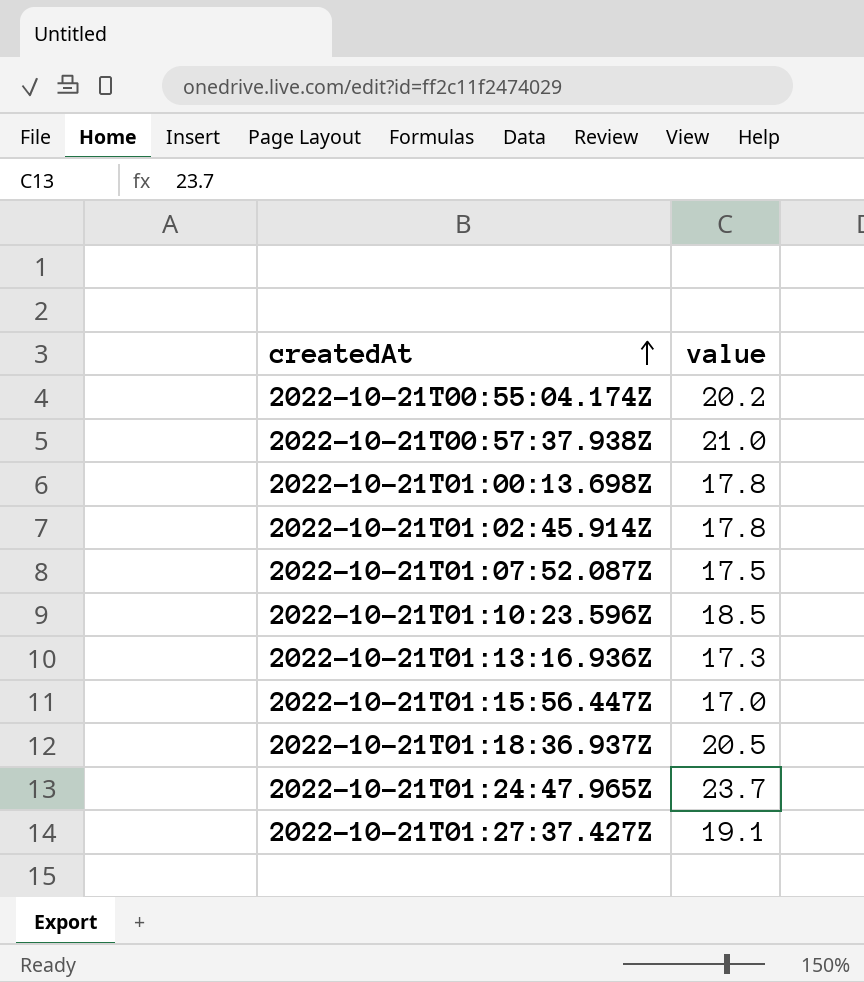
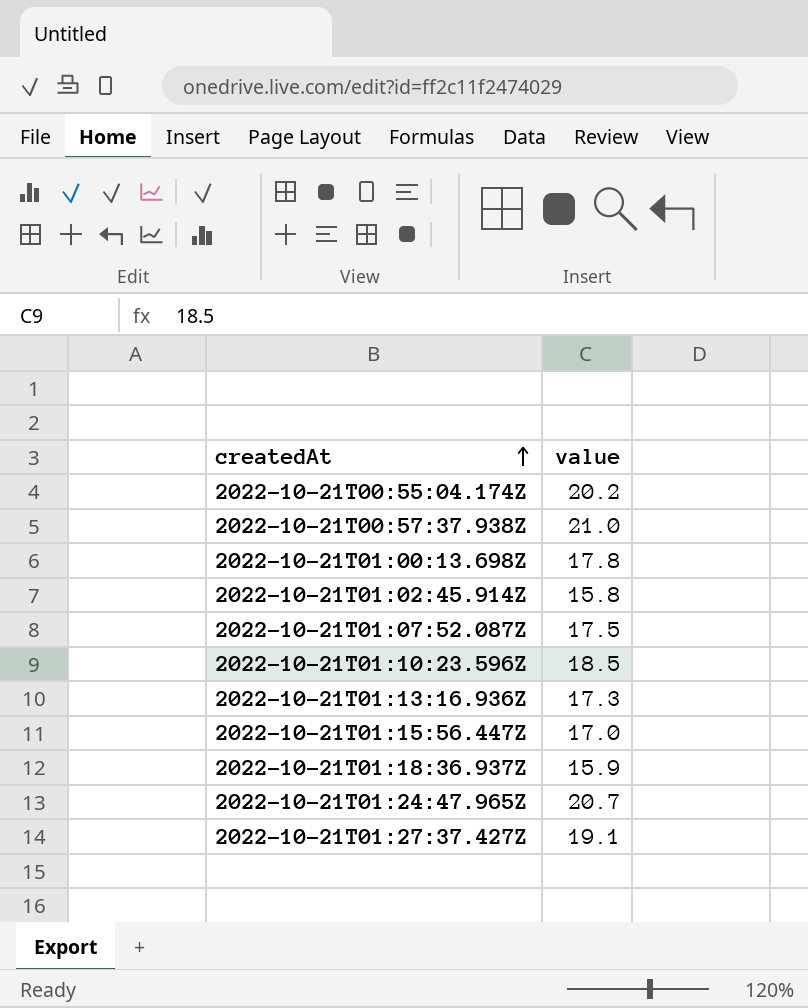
2022-10-21T01:02:45.914Z | value: 17.8 -> 15.8
2022-10-21T01:18:36.937Z | value: 20.5 -> 15.9
2022-10-21T01:24:47.965Z | value: 23.7 -> 20.7

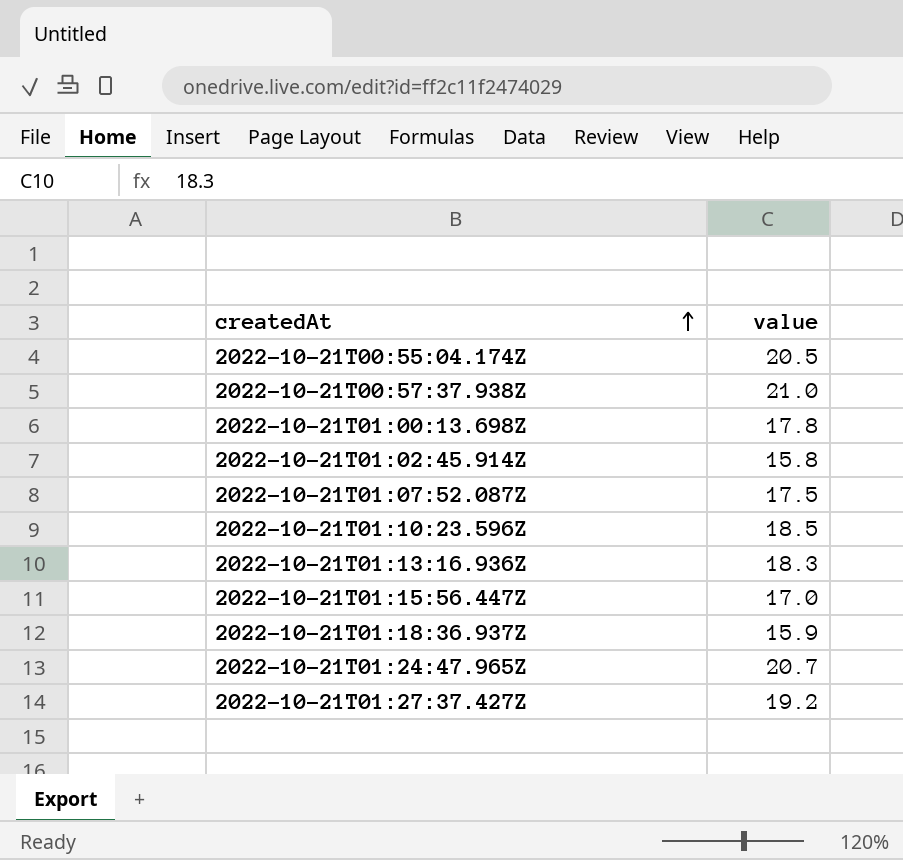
2022-10-21T00:55:04.174Z | value: 20.2 -> 20.5
2022-10-21T01:13:16.936Z | value: 17.3 -> 18.3
2022-10-21T01:27:37.427Z | value: 19.1 -> 19.2

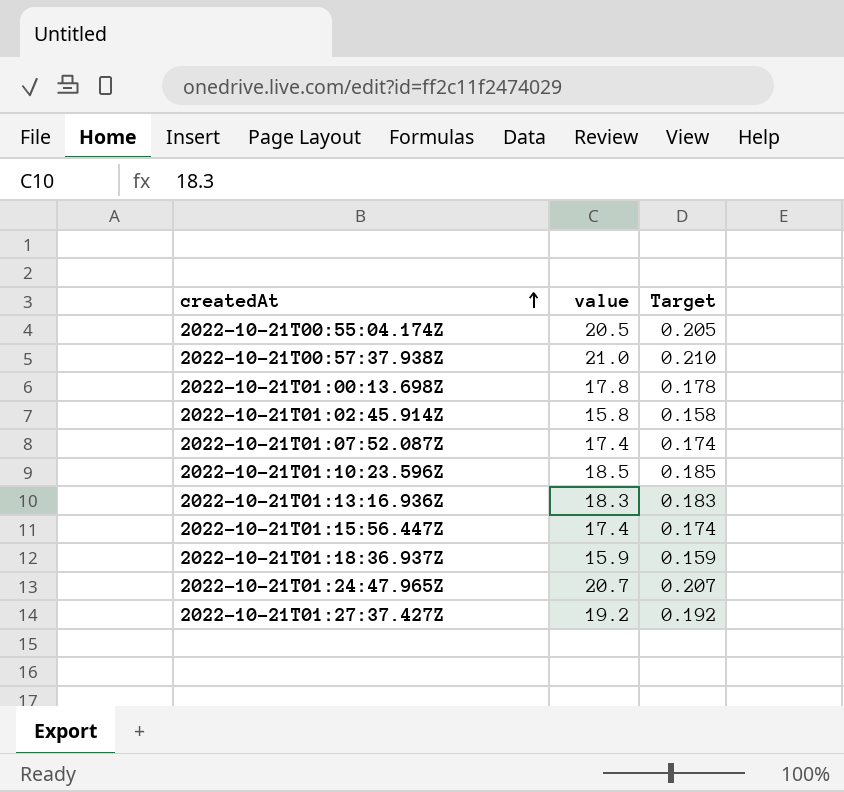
column Target | formula: none -> [value] * 0.01
2022-10-21T01:07:52.087Z | value: 17.5 -> 17.4
2022-10-21T01:15:56.447Z | value: 17.0 -> 17.4

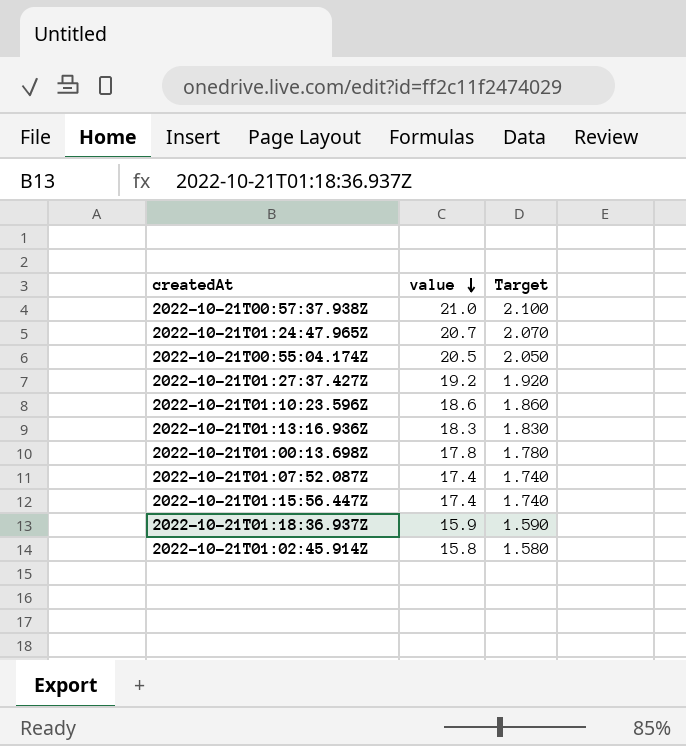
row order: createdAt ascending -> value descending
column Target | formula: [value] * 0.01 -> [value] * 0.1
2022-10-21T01:10:23.596Z | value: 18.5 -> 18.6

